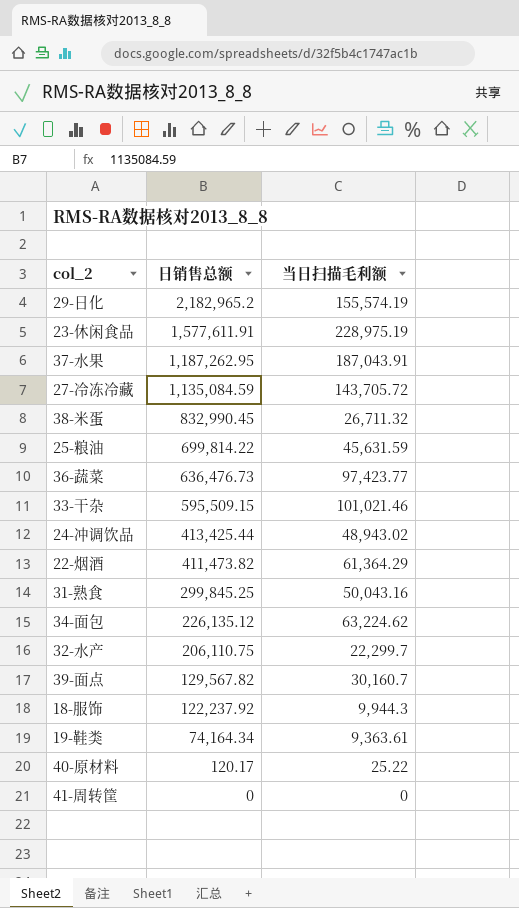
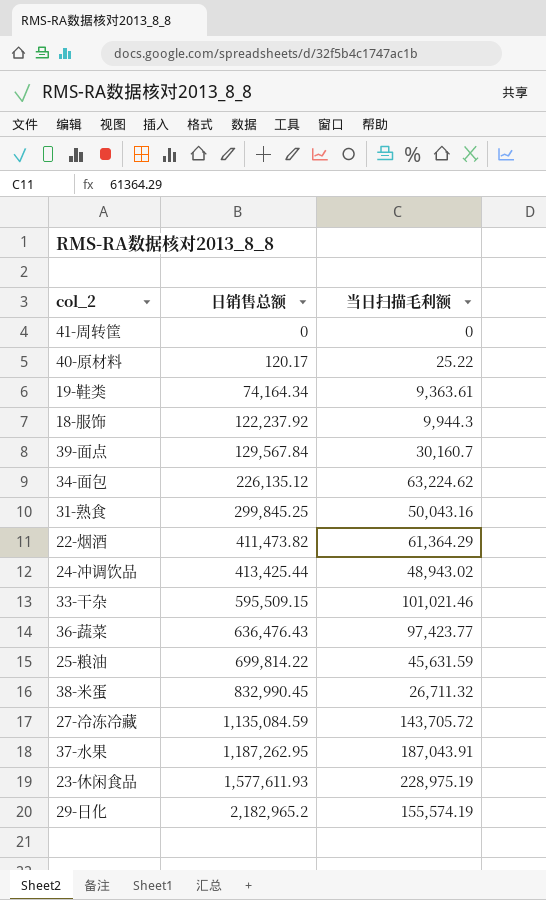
row order: 日销售总额 descending -> 日销售总额 ascending
row 32-水产: 206,110.75 | 22,299.7 -> none
39-面点 | 日销售总额: 129,567.82 -> 129,567.84
36-蔬菜 | 日销售总额: 636,476.73 -> 636,476.43
23-休闲食品 | 日销售总额: 1,577,611.91 -> 1,577,611.93

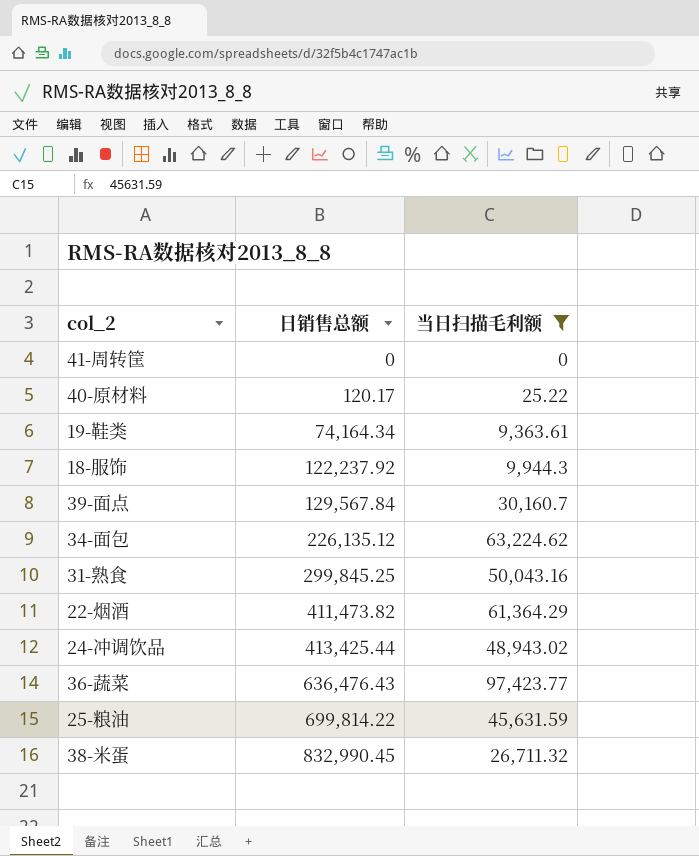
filter: none -> 当日扫描毛利额 <= 97,423.77

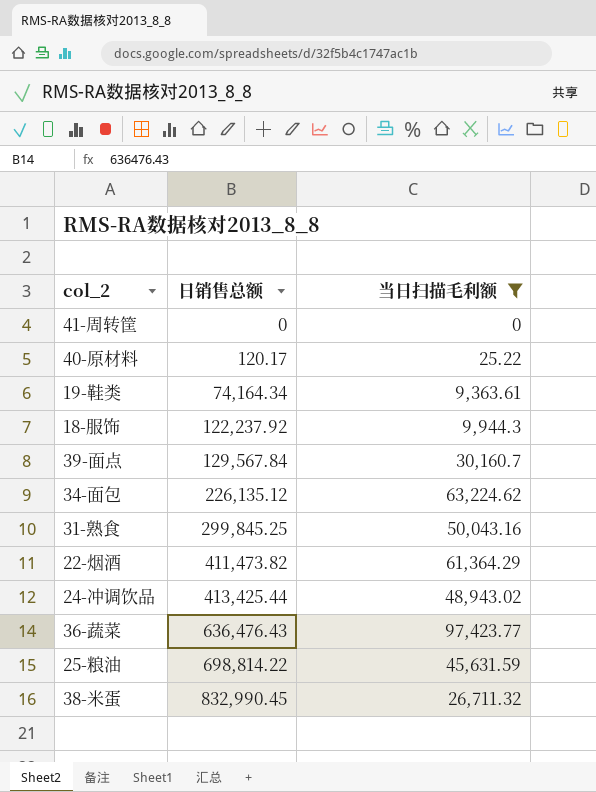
25-粮油 | 日销售总额: 699,814.22 -> 698,814.22

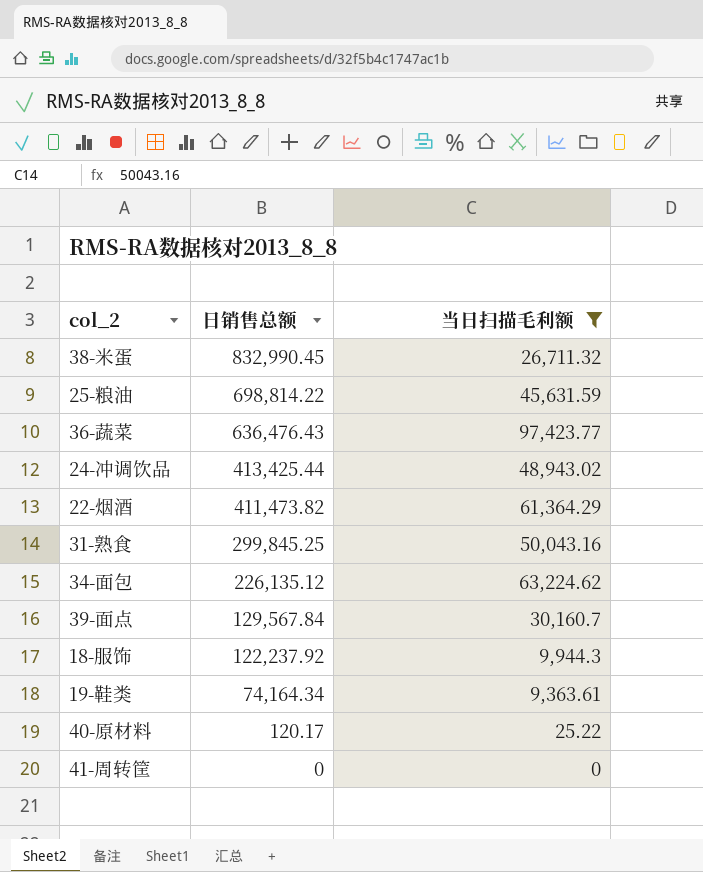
row order: 日销售总额 ascending -> 日销售总额 descending

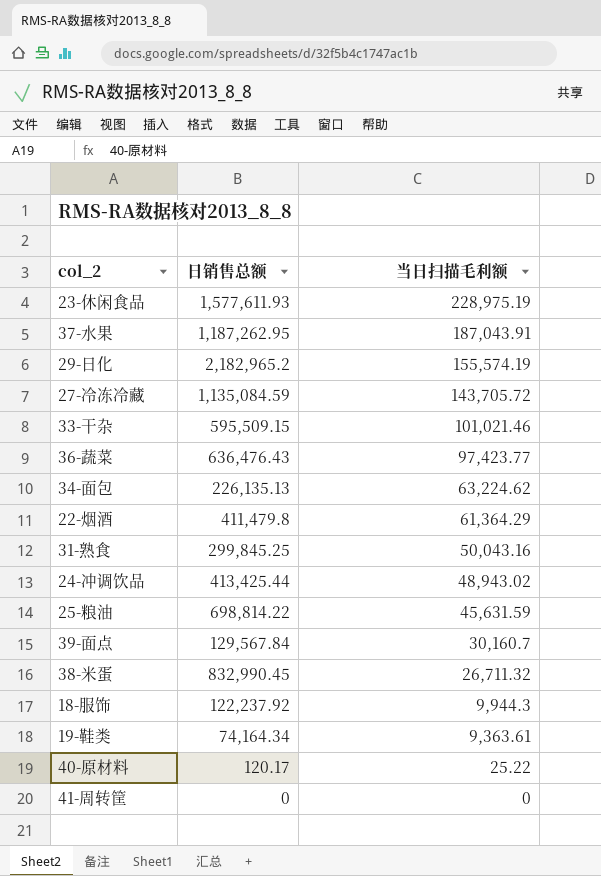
filter: 当日扫描毛利额 <= 97,423.77 -> none
row order: 日销售总额 descending -> 当日扫描毛利额 descending
34-面包 | 日销售总额: 226,135.12 -> 226,135.13
22-烟酒 | 日销售总额: 411,473.82 -> 411,479.8

